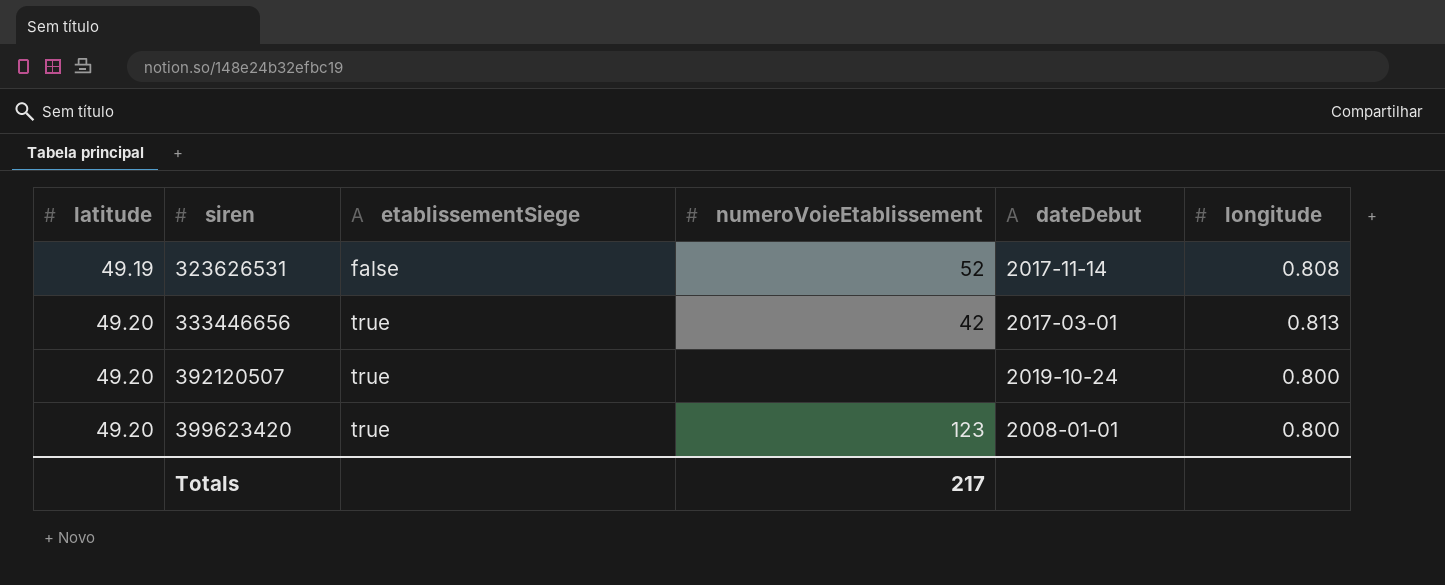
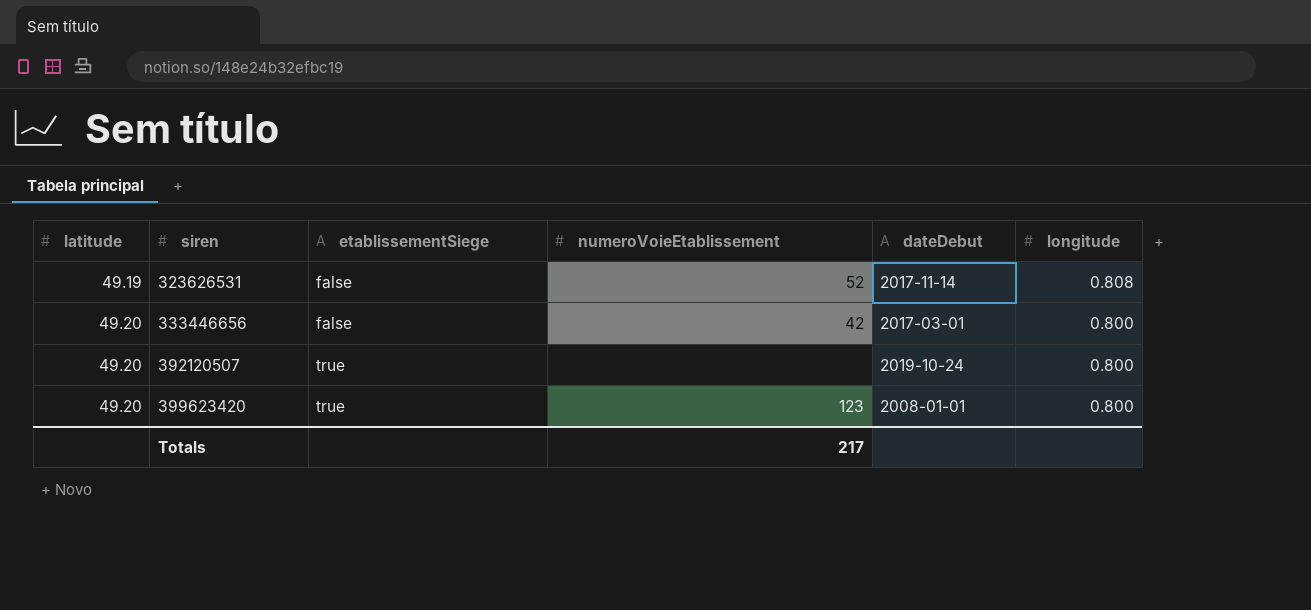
333446656 | etablissementSiege: true -> false
333446656 | longitude: 0.813 -> 0.800

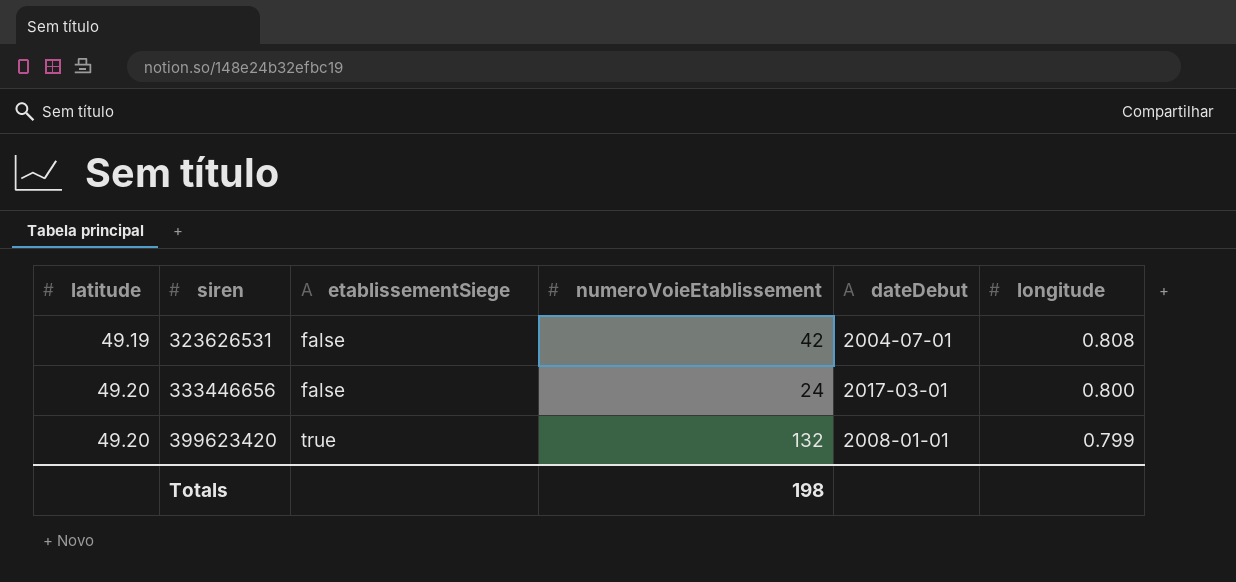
row 392120507: 49.20 | true | none | 2019-10-24 | 0.800 -> none
323626531 | numeroVoieEtablissement: 52 -> 42
323626531 | dateDebut: 2017-11-14 -> 2004-07-01
333446656 | numeroVoieEtablissement: 42 -> 24
399623420 | numeroVoieEtablissement: 123 -> 132
399623420 | longitude: 0.800 -> 0.799
Totals | numeroVoieEtablissement: 217 -> 198

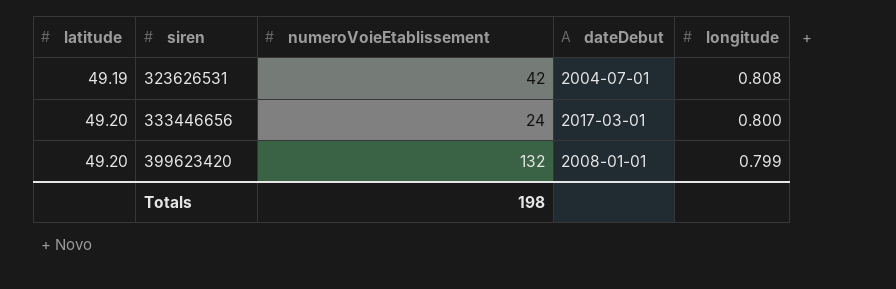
column etablissementSiege | position: 3 -> none

